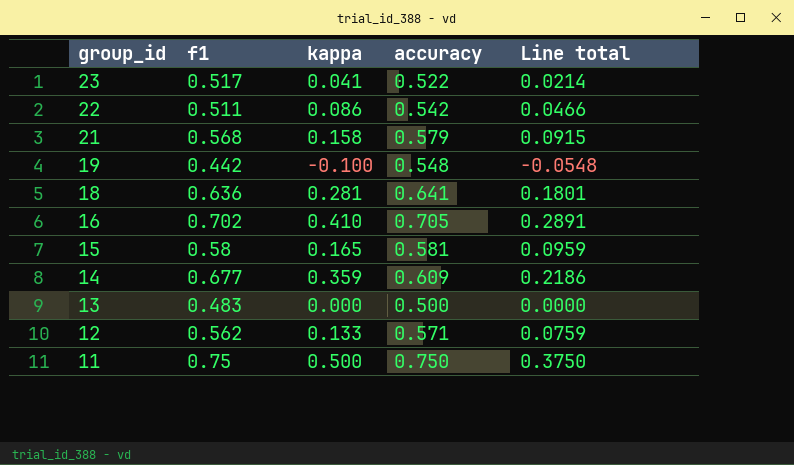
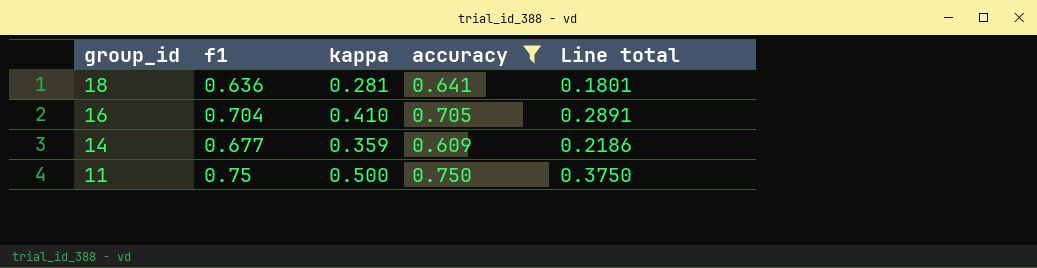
filter: none -> accuracy >= 0.609
16 | f1: 0.702 -> 0.704

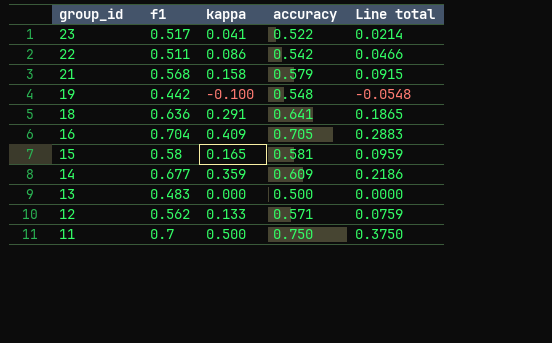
filter: accuracy >= 0.609 -> none
18 | kappa: 0.281 -> 0.291
18 | Line total: 0.1801 -> 0.1865
16 | kappa: 0.410 -> 0.409
16 | Line total: 0.2891 -> 0.2883
11 | f1: 0.75 -> 0.7

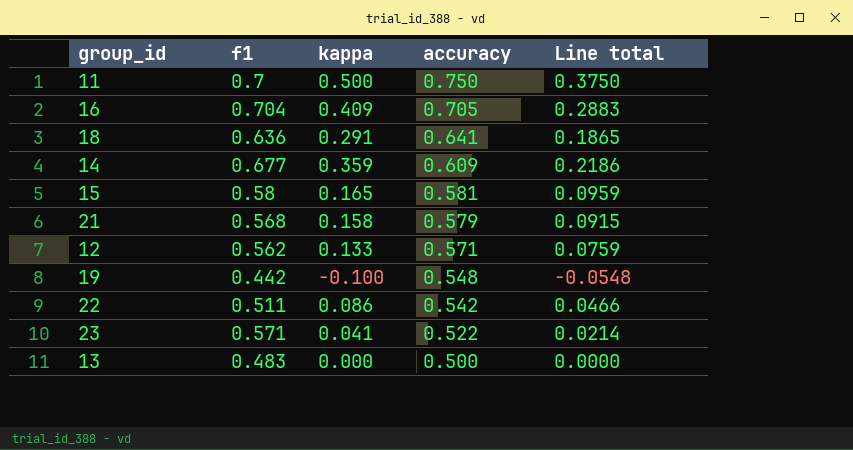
row order: group_id descending -> accuracy descending
23 | f1: 0.517 -> 0.571

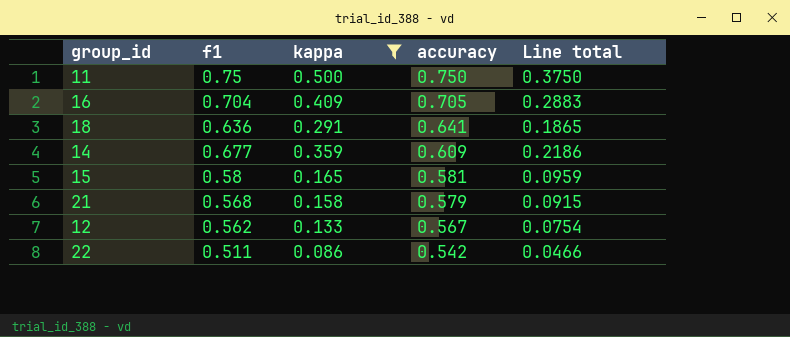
filter: none -> kappa >= 0.086
11 | f1: 0.7 -> 0.75
12 | accuracy: 0.571 -> 0.567
12 | Line total: 0.0759 -> 0.0754

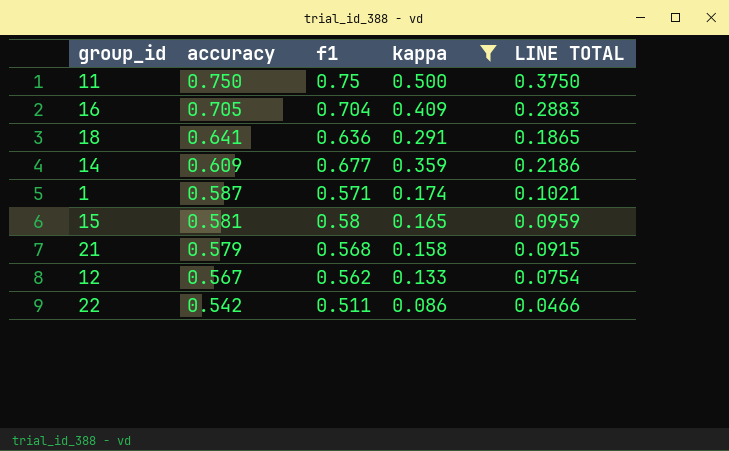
column accuracy | position: 4 -> 2
column name: Line total -> LINE TOTAL
row 1: none -> 0.587 | 0.571 | 0.174 | 0.1021

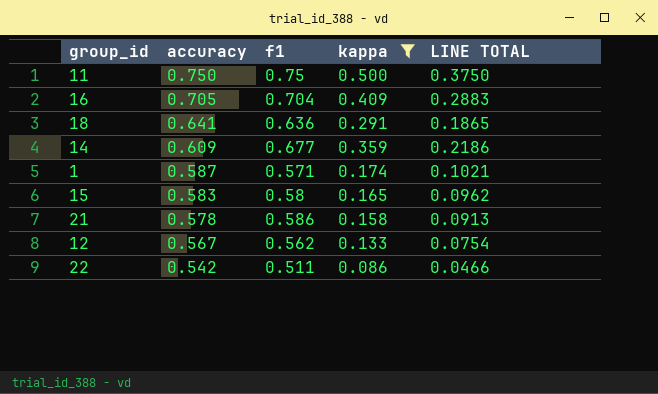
15 | accuracy: 0.581 -> 0.583
15 | LINE TOTAL: 0.0959 -> 0.0962
21 | accuracy: 0.579 -> 0.578
21 | f1: 0.568 -> 0.586
21 | LINE TOTAL: 0.0915 -> 0.0913

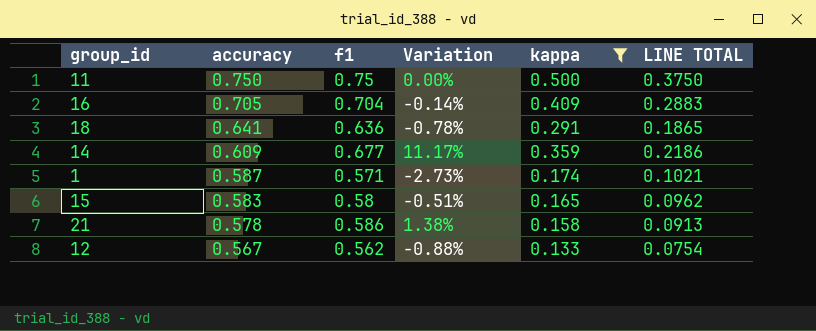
column Variation | formula: none -> ([f1] - [accuracy]) / [accuracy]
row 22: 0.542 | 0.511 | 0.086 | 0.0466 -> none

